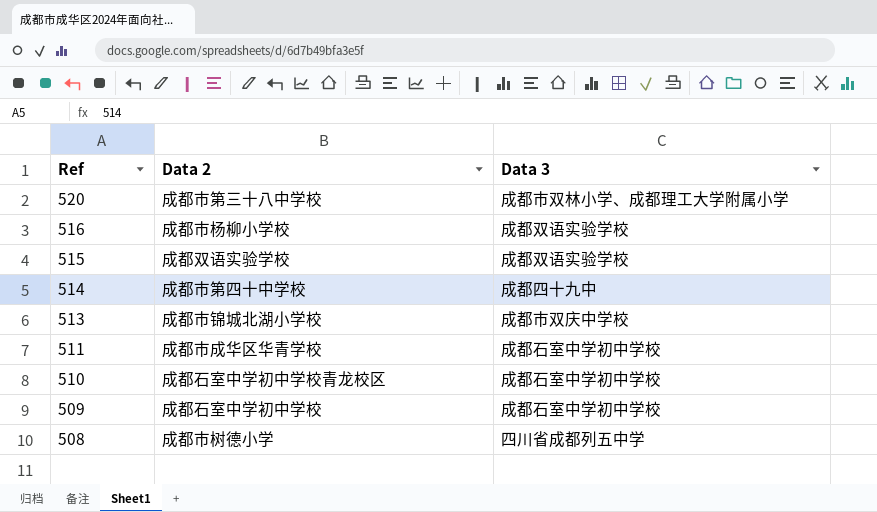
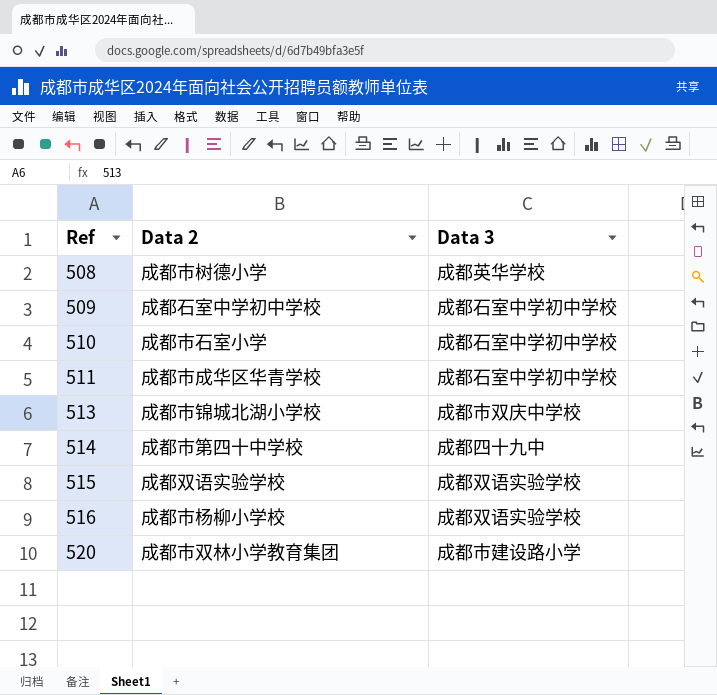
row order: Ref descending -> Ref ascending
508 | Data 3: 四川省成都列五中学 -> 成都英华学校
510 | Data 2: 成都石室中学初中学校青龙校区 -> 成都市石室小学
520 | Data 2: 成都市第三十八中学校 -> 成都市双林小学教育集团
520 | Data 3: 成都市双林小学、成都理工大学附属小学 -> 成都市建设路小学

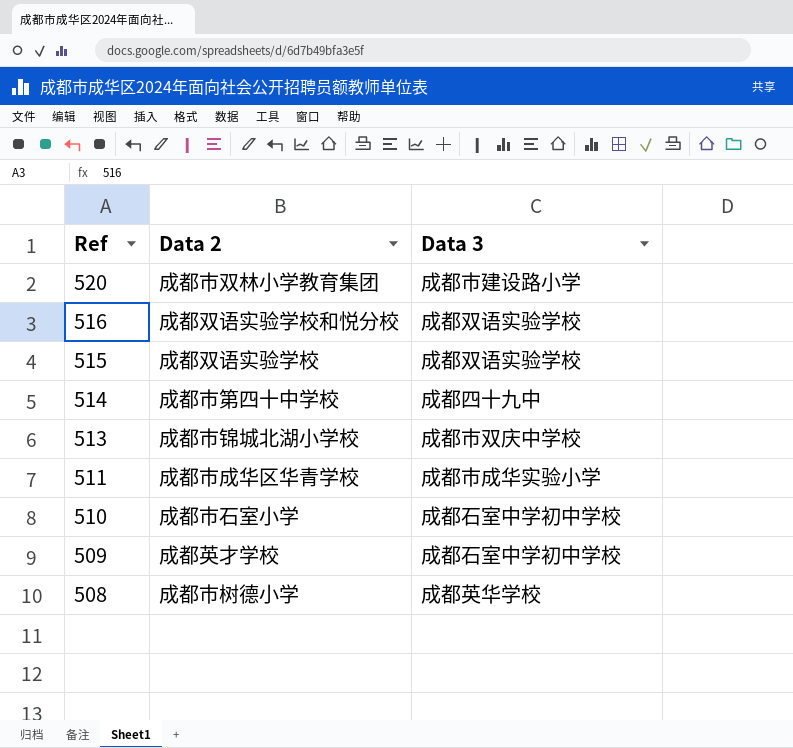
row order: Ref ascending -> Ref descending
516 | Data 2: 成都市杨柳小学校 -> 成都双语实验学校和悦分校
511 | Data 3: 成都石室中学初中学校 -> 成都市成华实验小学
509 | Data 2: 成都石室中学初中学校 -> 成都英才学校

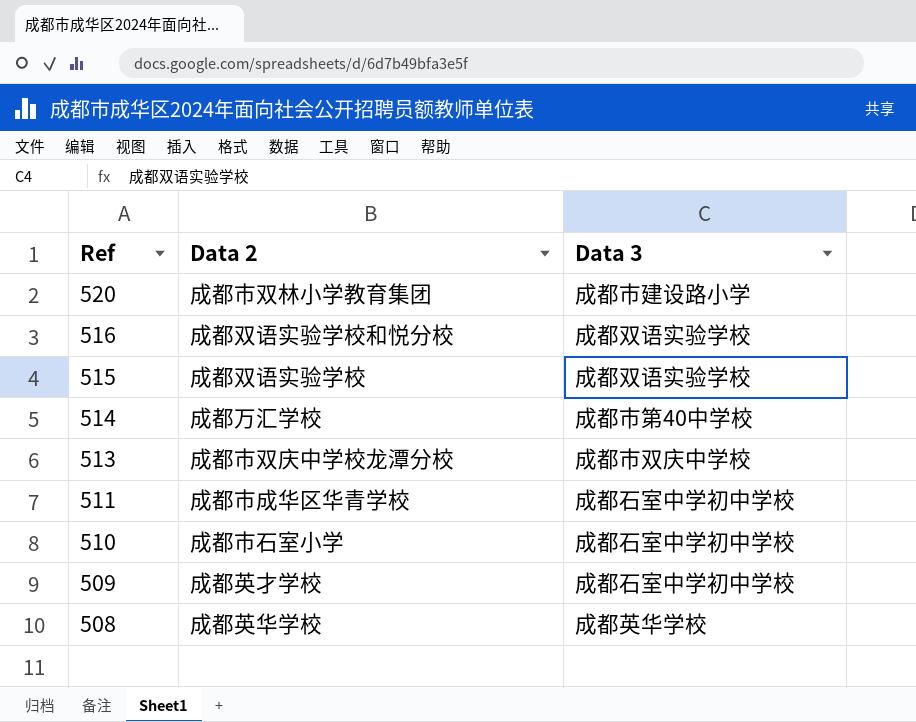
514 | Data 2: 成都市第四十中学校 -> 成都万汇学校
514 | Data 3: 成都四十九中 -> 成都市第40中学校
513 | Data 2: 成都市锦城北湖小学校 -> 成都市双庆中学校龙潭分校
511 | Data 3: 成都市成华实验小学 -> 成都石室中学初中学校
508 | Data 2: 成都市树德小学 -> 成都英华学校

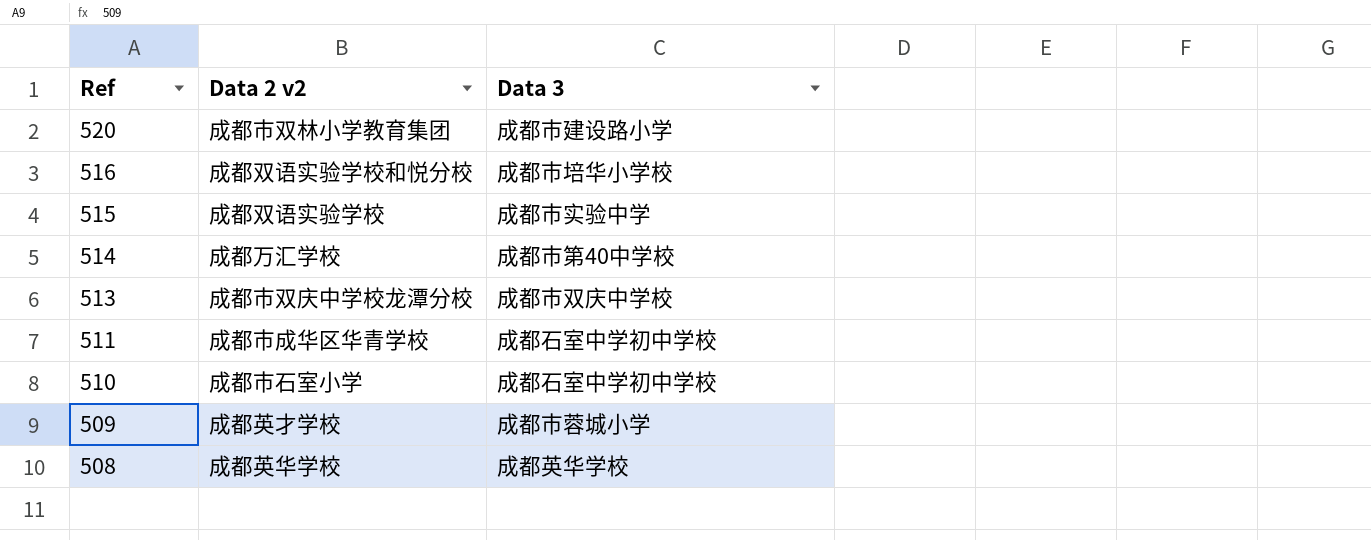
column name: Data 2 -> Data 2 v2
516 | Data 3: 成都双语实验学校 -> 成都市培华小学校
515 | Data 3: 成都双语实验学校 -> 成都市实验中学
509 | Data 3: 成都石室中学初中学校 -> 成都市蓉城小学

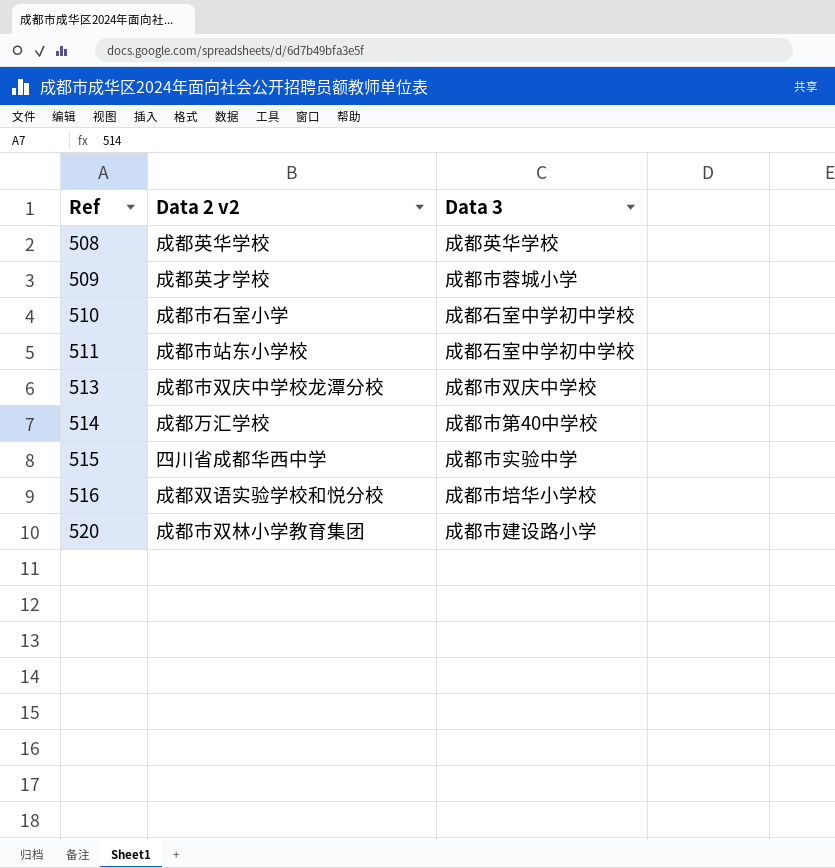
row order: Ref descending -> Ref ascending
511 | Data 2 v2: 成都市成华区华青学校 -> 成都市站东小学校
515 | Data 2 v2: 成都双语实验学校 -> 四川省成都华西中学

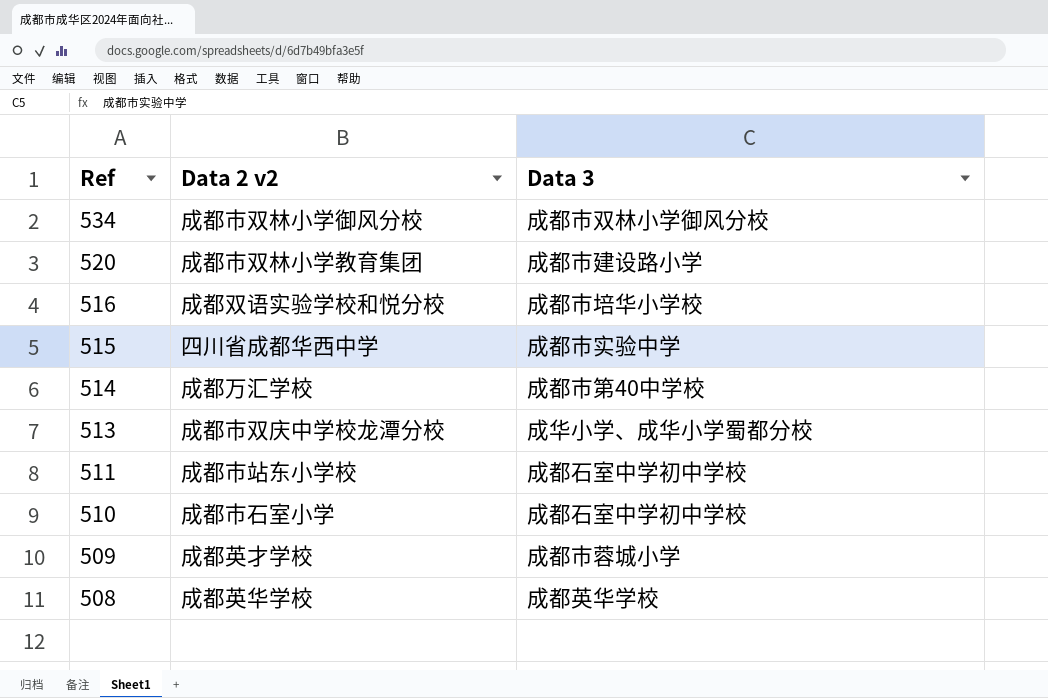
row order: Ref ascending -> Ref descending
row 534: none -> 成都市双林小学御风分校 | 成都市双林小学御风分校
513 | Data 3: 成都市双庆中学校 -> 成华小学、成华小学蜀都分校

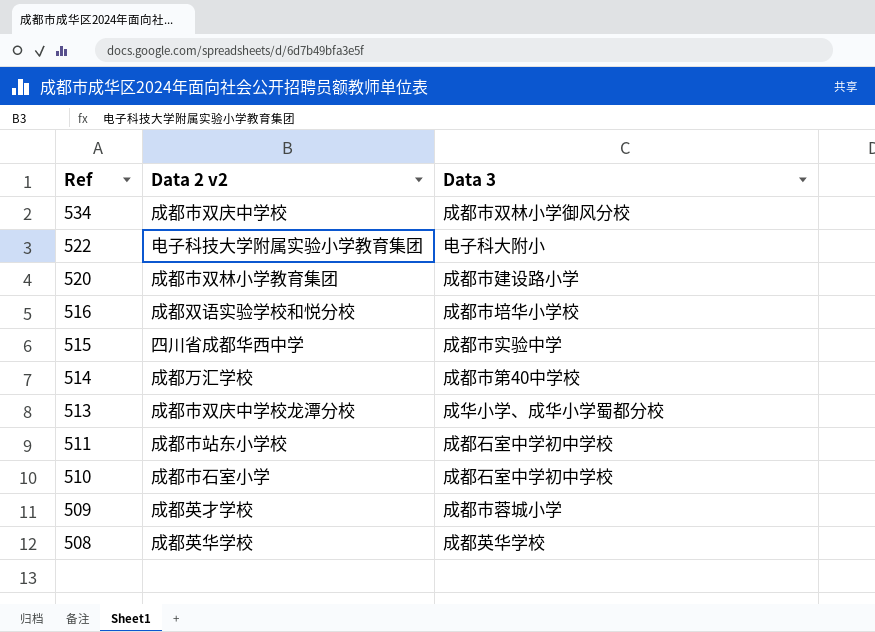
534 | Data 2 v2: 成都市双林小学御风分校 -> 成都市双庆中学校
row 522: none -> 电子科技大学附属实验小学教育集团 | 电子科大附小

